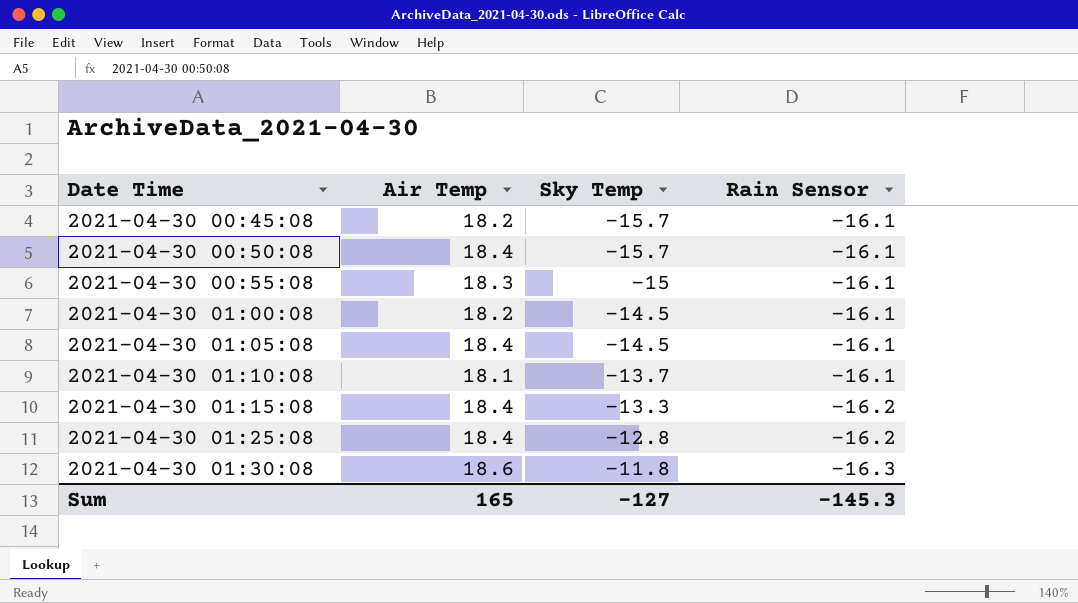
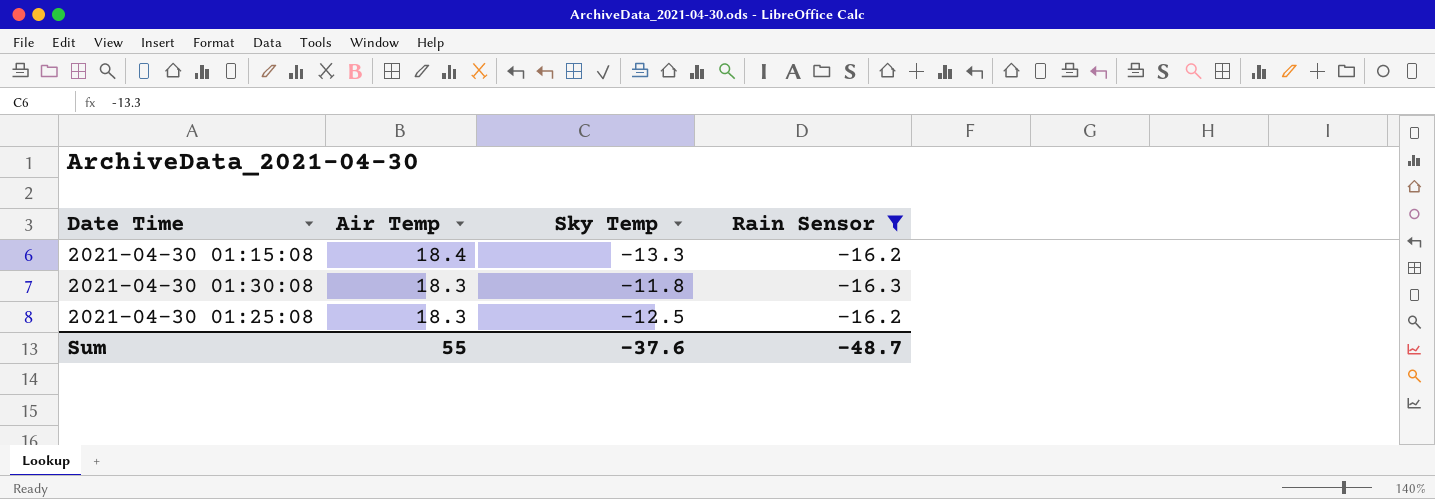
filter: none -> Rain Sensor != -16.1
row order: Date Time ascending -> Air Temp descending
2021-04-30 01:30:08 | Air Temp: 18.6 -> 18.3
2021-04-30 01:25:08 | Air Temp: 18.4 -> 18.3
2021-04-30 01:25:08 | Sky Temp: -12.8 -> -12.5
Sum | Air Temp: 165 -> 55
Sum | Sky Temp: -127 -> -37.6
Sum | Rain Sensor: -145.3 -> -48.7

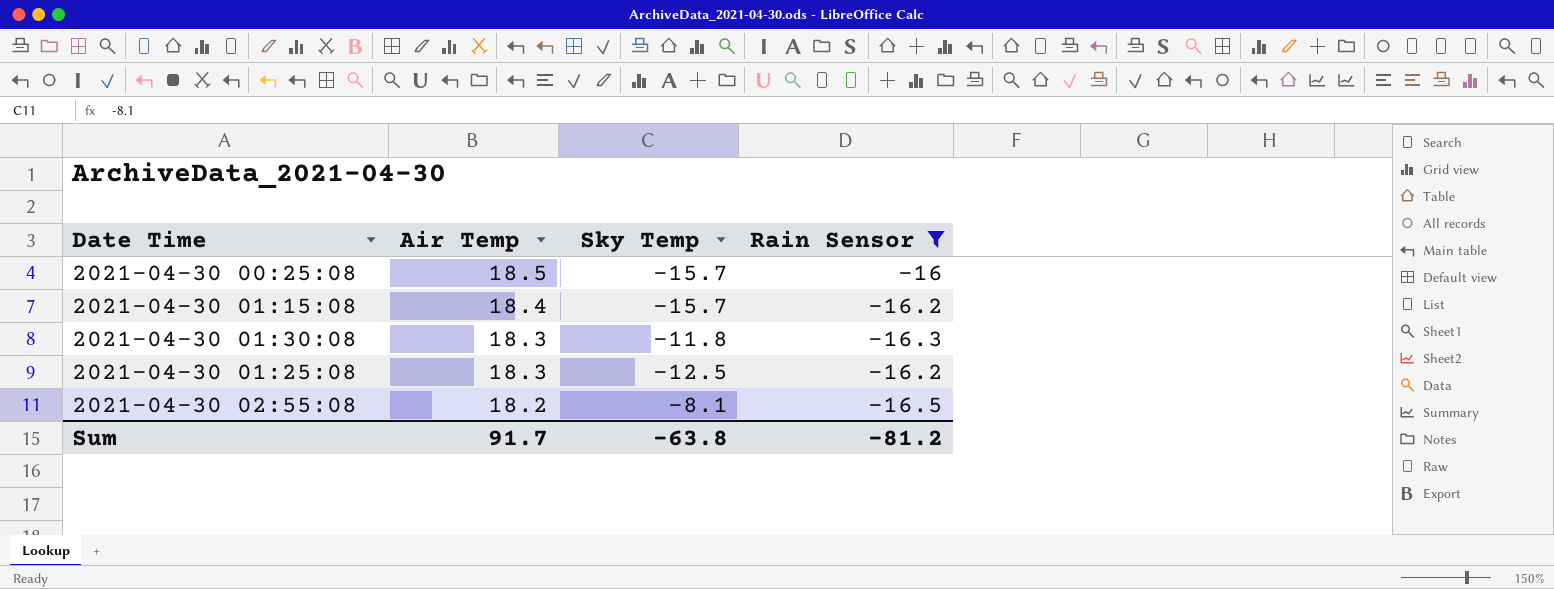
row 2021-04-30 00:25:08: none -> 18.5 | -15.7 | -16
2021-04-30 01:15:08 | Sky Temp: -13.3 -> -15.7
row 2021-04-30 02:55:08: none -> 18.2 | -8.1 | -16.5
Sum | Air Temp: 55 -> 91.7
Sum | Sky Temp: -37.6 -> -63.8
Sum | Rain Sensor: -48.7 -> -81.2

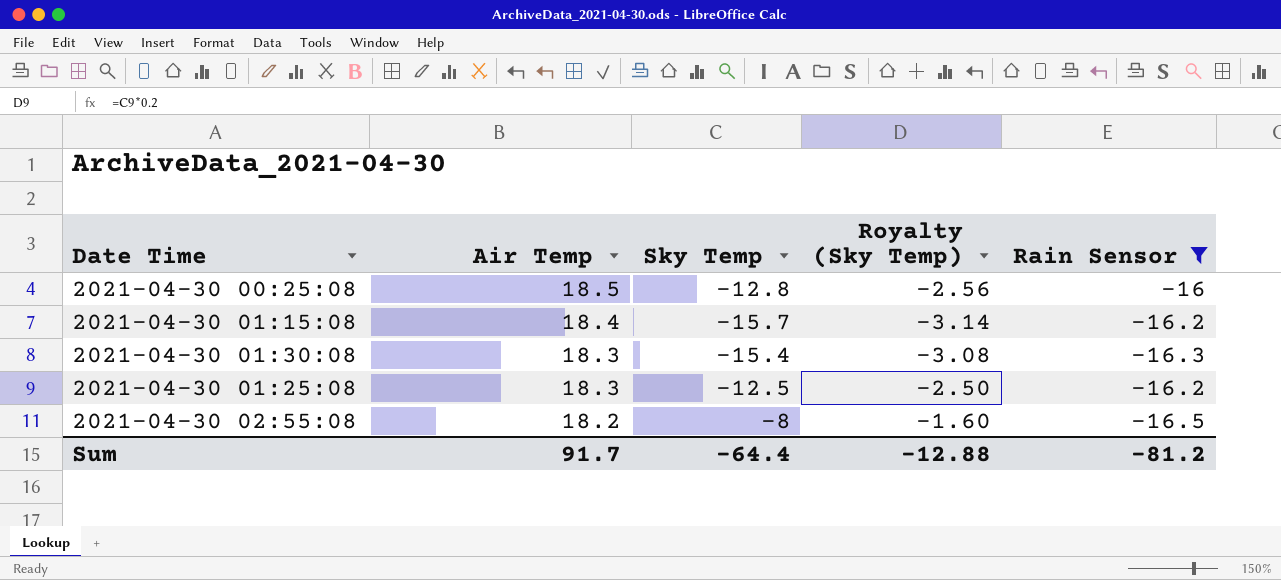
column Royalty (Sky Temp) | formula: none -> [Sky Temp] * 0.2
2021-04-30 00:25:08 | Sky Temp: -15.7 -> -12.8
2021-04-30 01:30:08 | Sky Temp: -11.8 -> -15.4
2021-04-30 02:55:08 | Sky Temp: -8.1 -> -8
Sum | Sky Temp: -63.8 -> -64.4

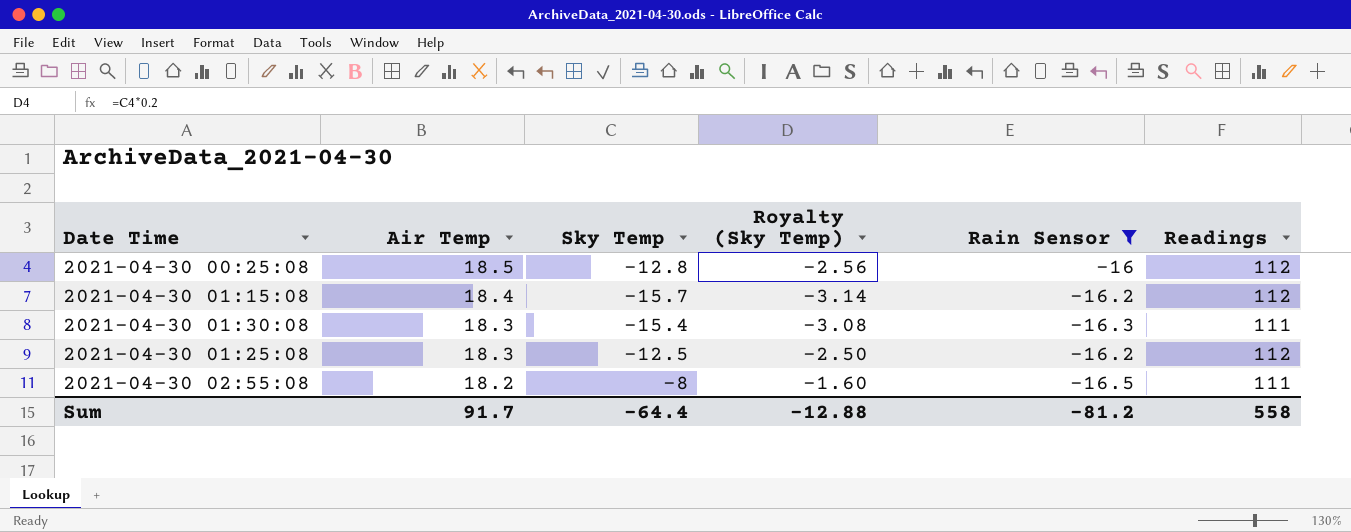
column Readings | position: none -> 6

